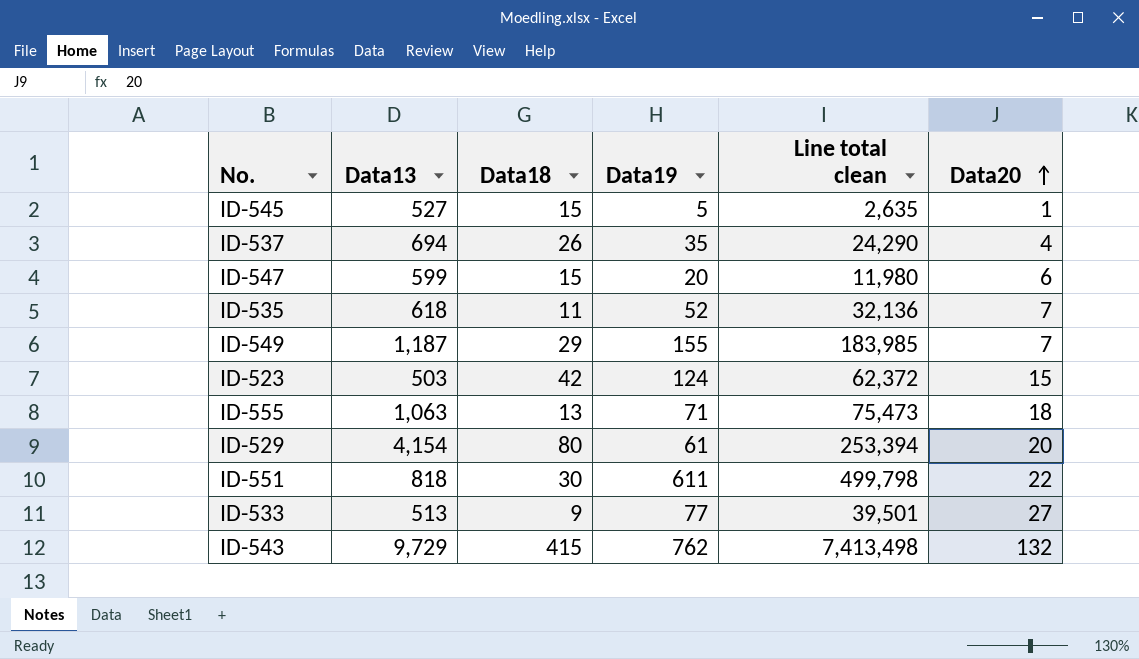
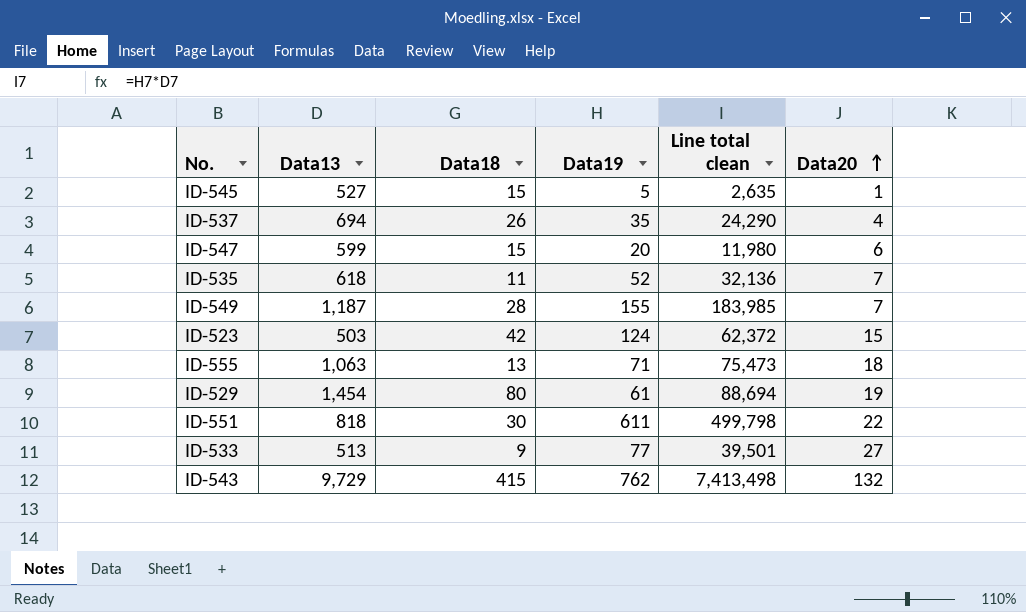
ID-549 | Data18: 29 -> 28
ID-529 | Data13: 4,154 -> 1,454
ID-529 | Line total clean: 253,394 -> 88,694
ID-529 | Data20: 20 -> 19

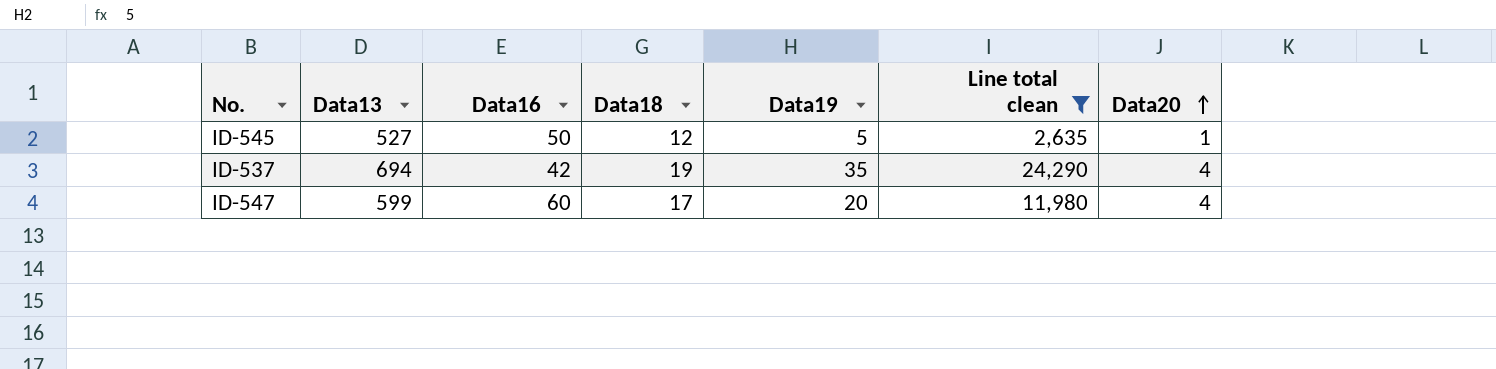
filter: none -> Line total clean <= 24,290
column Data16 | position: none -> 3
ID-545 | Data18: 15 -> 12
ID-537 | Data18: 26 -> 19
ID-547 | Data18: 15 -> 17
ID-547 | Data20: 6 -> 4

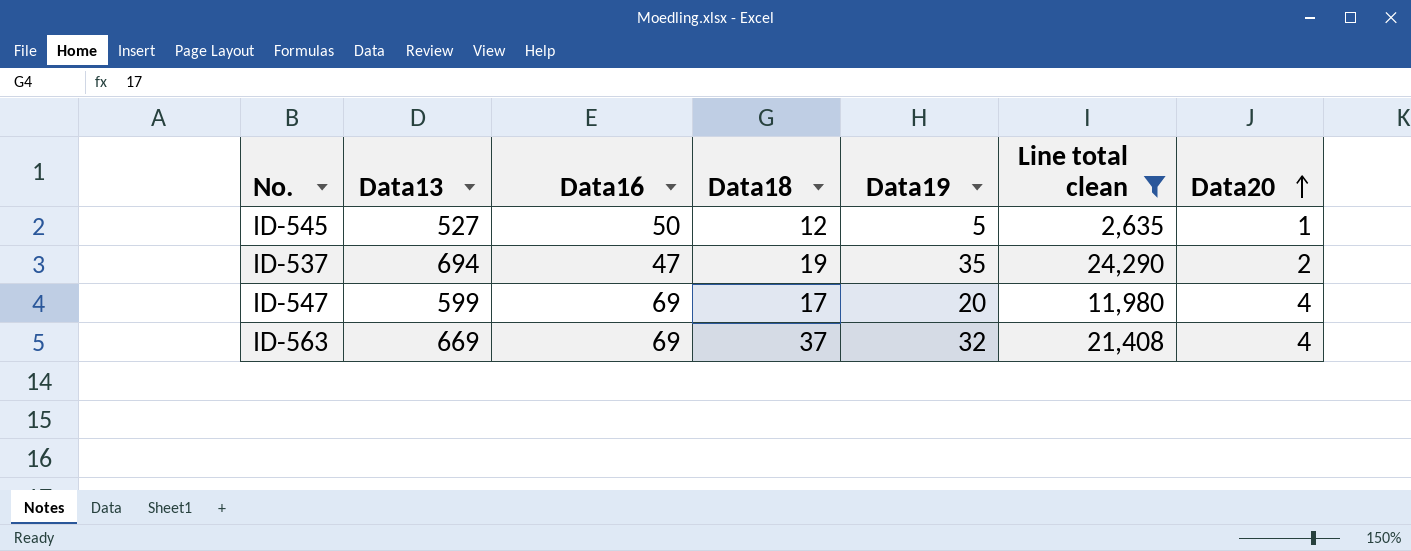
ID-537 | Data16: 42 -> 47
ID-537 | Data20: 4 -> 2
ID-547 | Data16: 60 -> 69
row ID-563: none -> 669 | 69 | 37 | 32 | 21,408 | 4

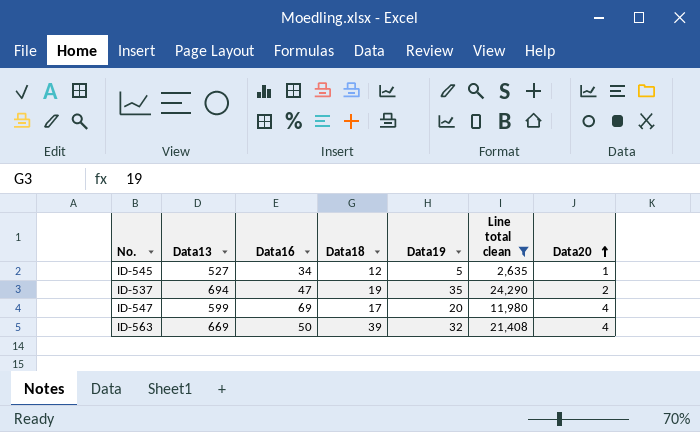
ID-545 | Data16: 50 -> 34
ID-563 | Data16: 69 -> 50
ID-563 | Data18: 37 -> 39

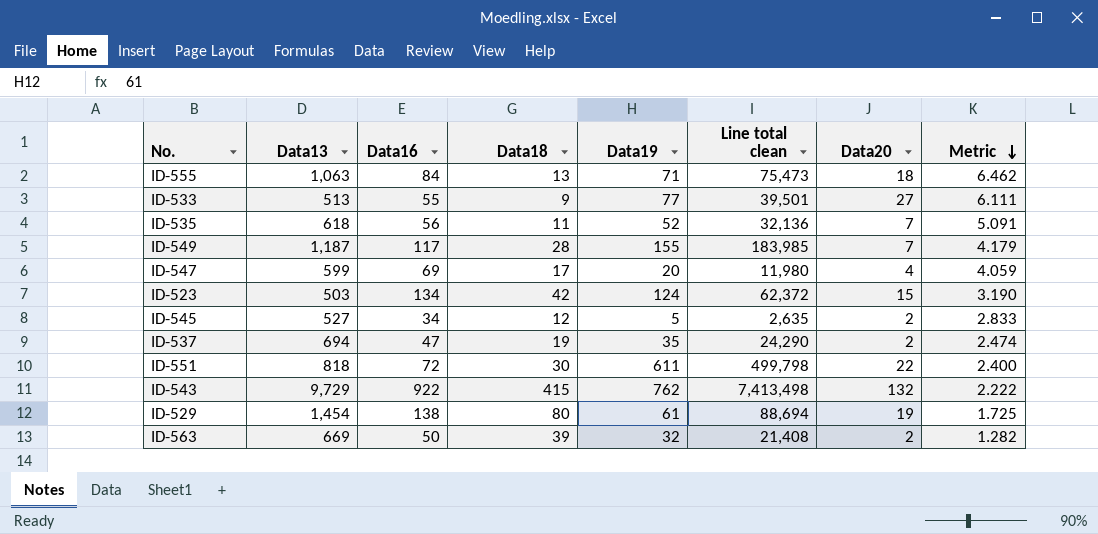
filter: Line total clean <= 24,290 -> none
row order: Data20 ascending -> Metric descending
column Metric | formula: none -> [Data16] / [Data18]
ID-545 | Data20: 1 -> 2
ID-563 | Data20: 4 -> 2

